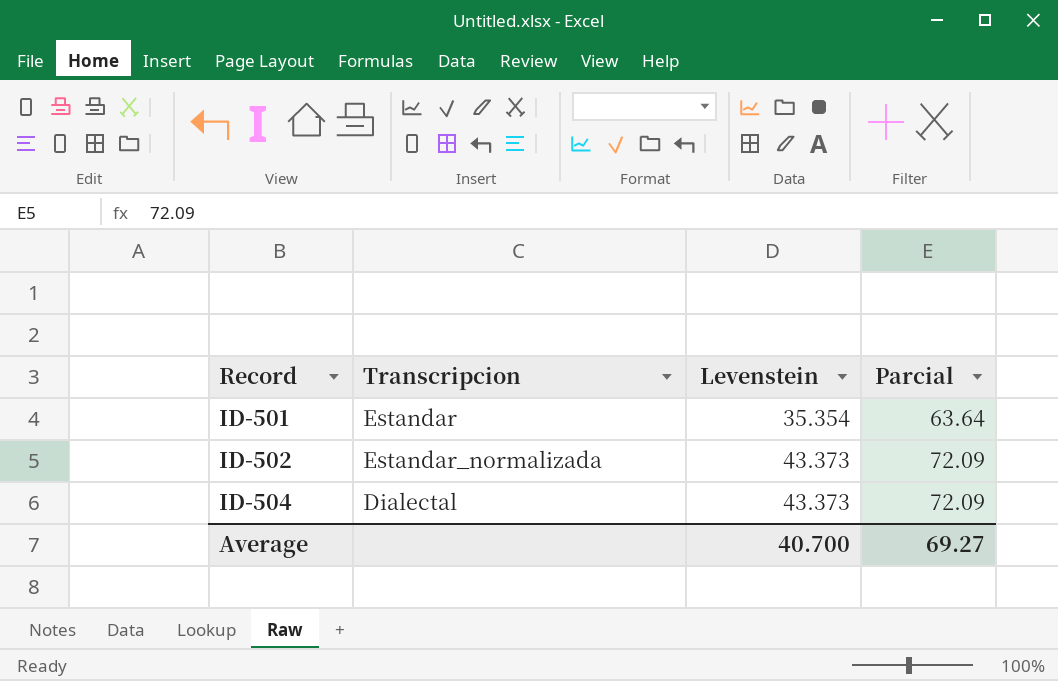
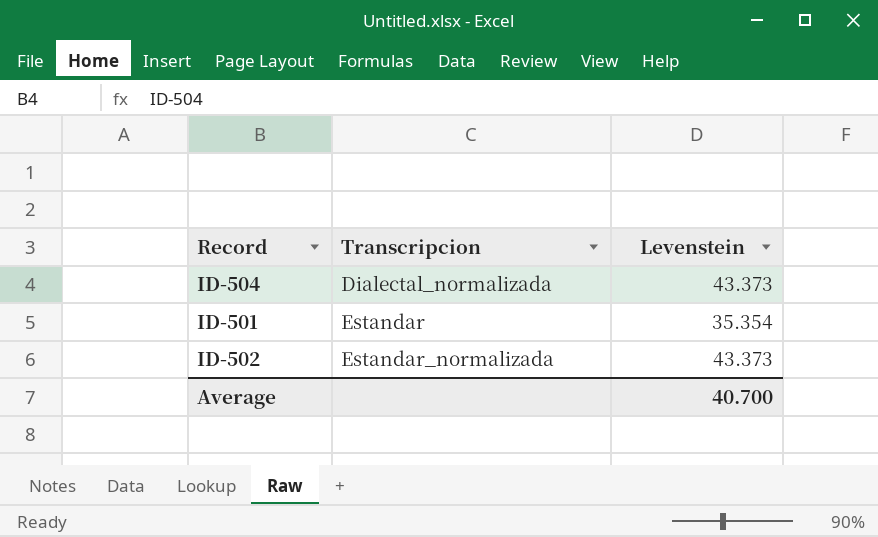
row order: Record ascending -> Transcripcion ascending
column Parcial | position: 4 -> none
ID-504 | Transcripcion: Dialectal -> Dialectal_normalizada

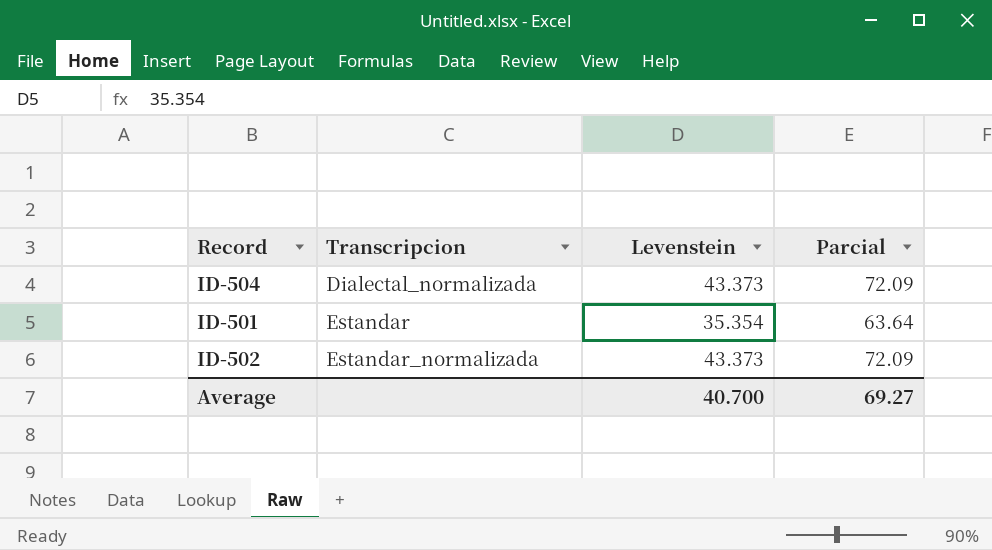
column Parcial | position: none -> 4

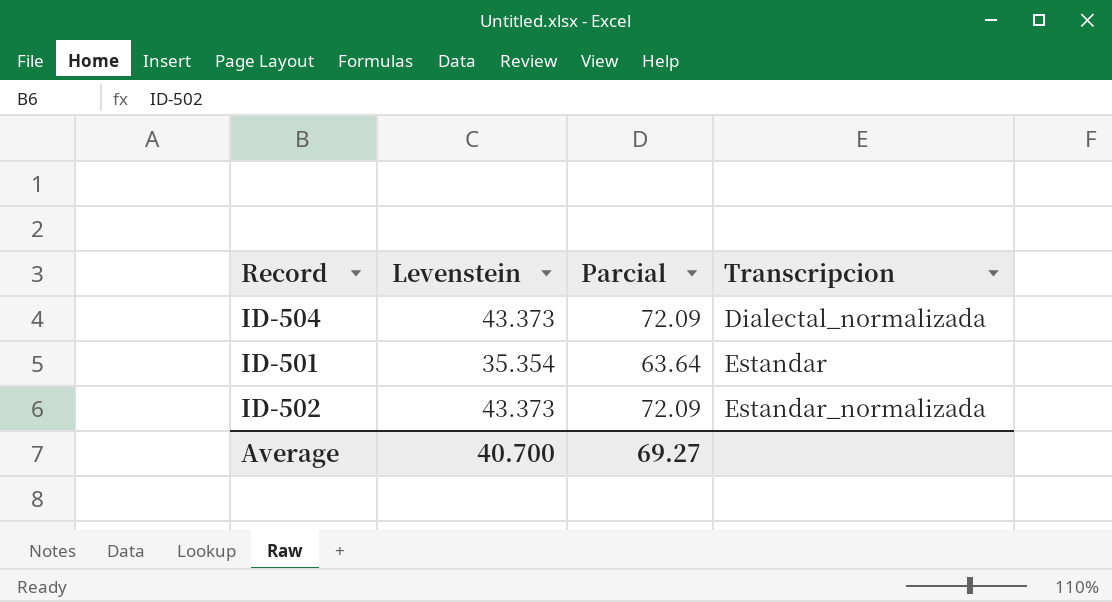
column Transcripcion | position: 2 -> 4

